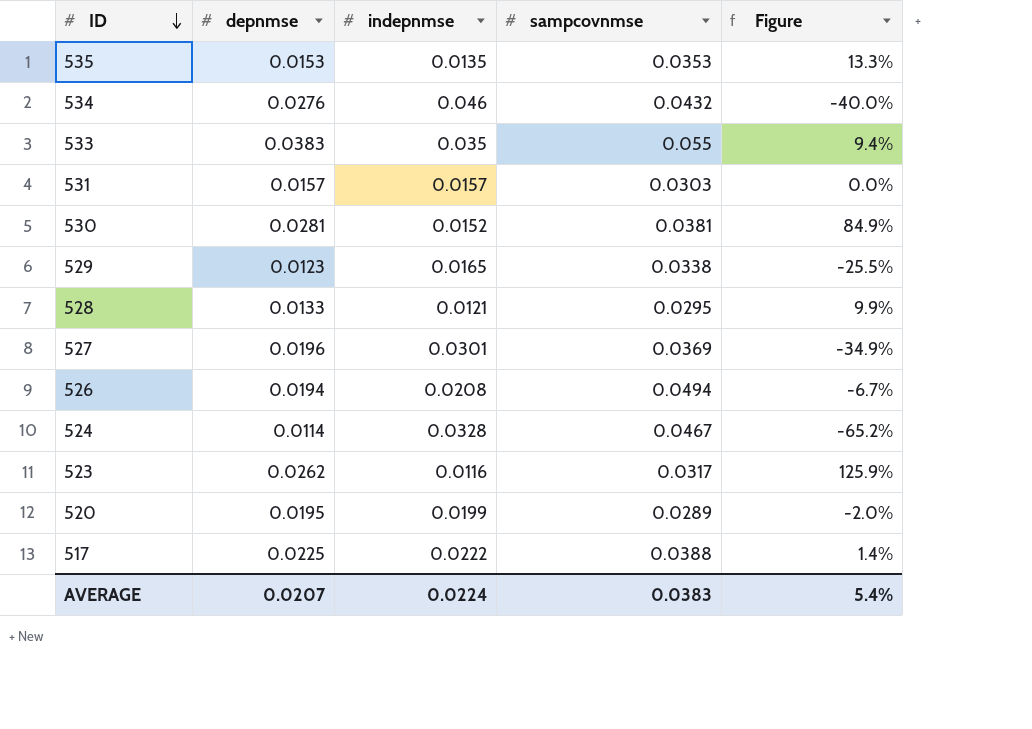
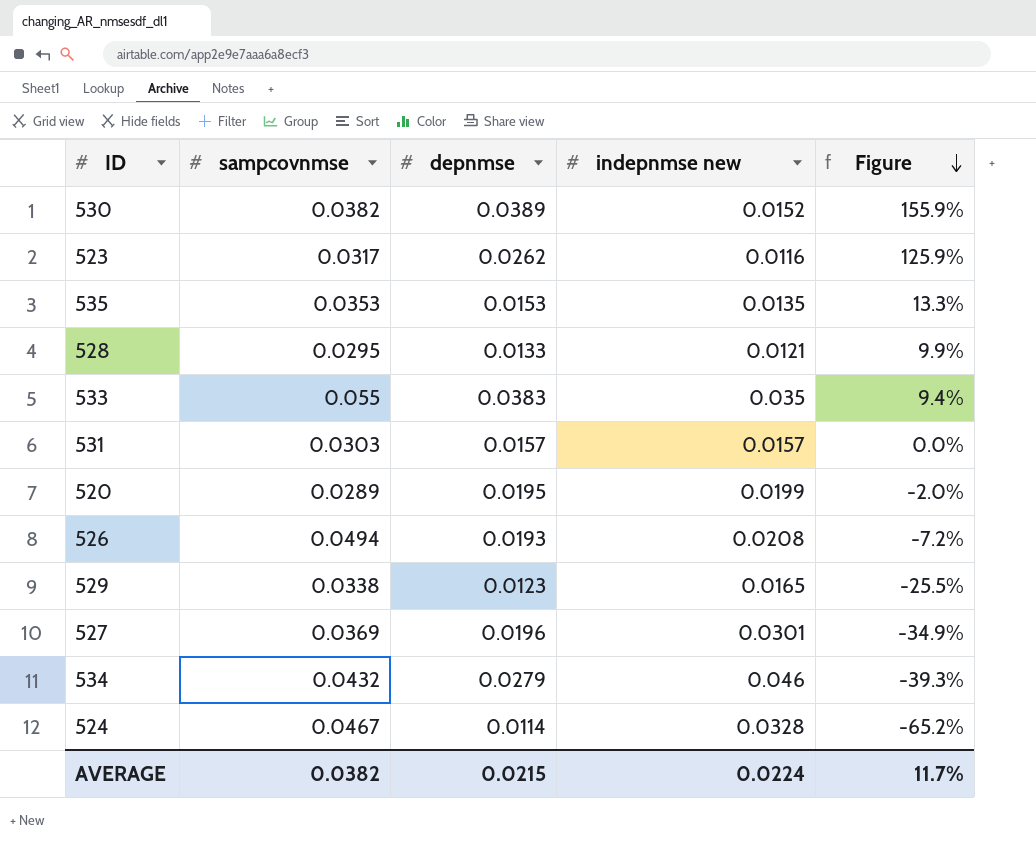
row order: ID descending -> Figure descending
column sampcovnmse | position: 4 -> 2
column name: indepnmse -> indepnmse new
row 517: 0.0225 | 0.0222 | 0.0388 | 1.4% -> none
530 | sampcovnmse: 0.0381 -> 0.0382
530 | depnmse: 0.0281 -> 0.0389
530 | Figure: 84.9% -> 155.9%
526 | depnmse: 0.0194 -> 0.0193
526 | Figure: -6.7% -> -7.2%
534 | depnmse: 0.0276 -> 0.0279
534 | Figure: -40.0% -> -39.3%
AVERAGE | sampcovnmse: 0.0383 -> 0.0382
AVERAGE | depnmse: 0.0207 -> 0.0215
AVERAGE | Figure: 5.4% -> 11.7%

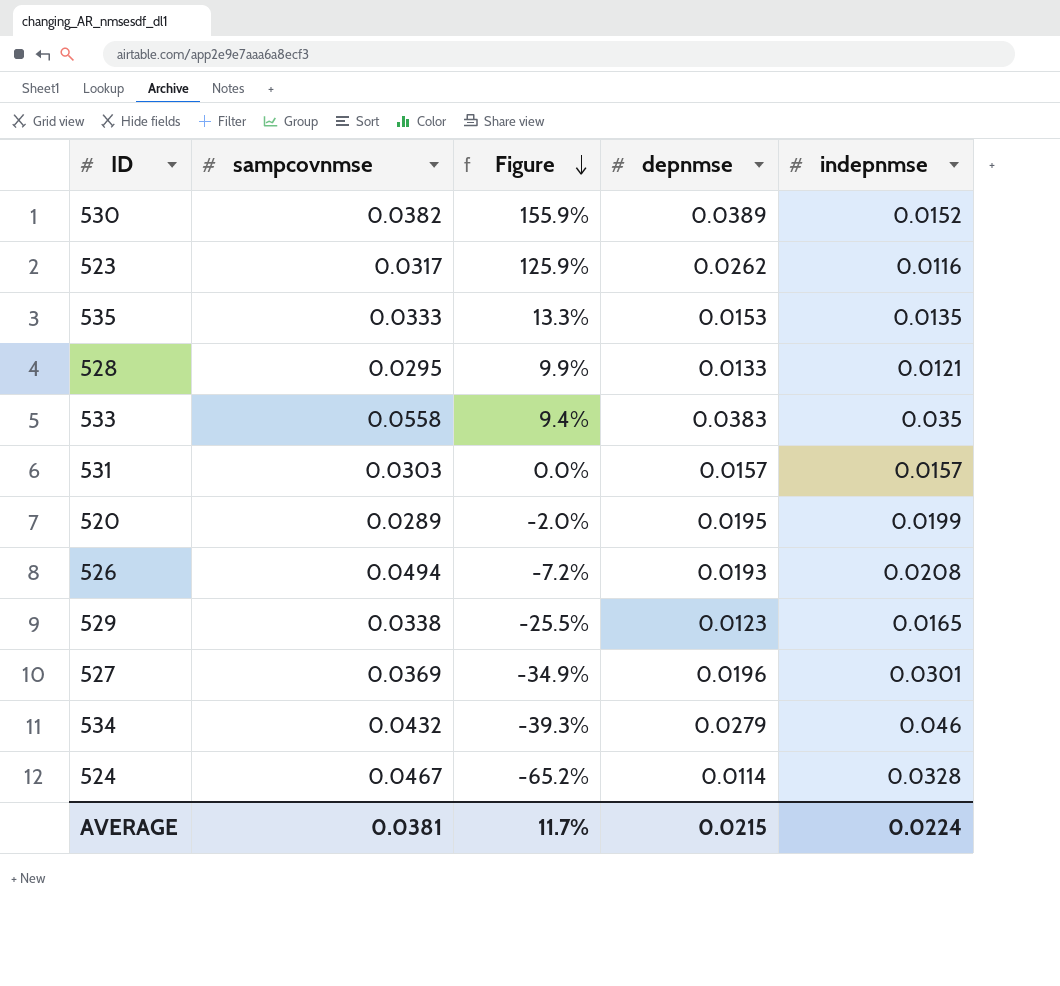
column Figure | position: 5 -> 3
column name: indepnmse new -> indepnmse
535 | sampcovnmse: 0.0353 -> 0.0333
533 | sampcovnmse: 0.055 -> 0.0558
AVERAGE | sampcovnmse: 0.0382 -> 0.0381

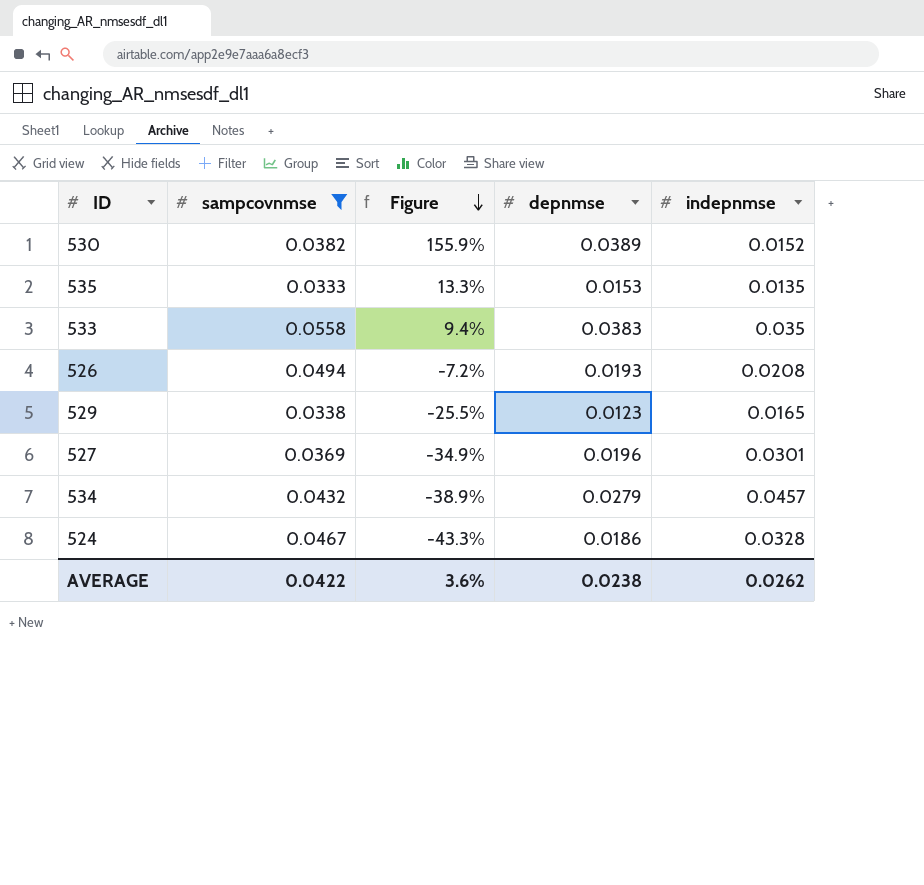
filter: none -> sampcovnmse >= 0.0333
534 | Figure: -39.3% -> -38.9%
534 | indepnmse: 0.046 -> 0.0457
524 | Figure: -65.2% -> -43.3%
524 | depnmse: 0.0114 -> 0.0186
AVERAGE | sampcovnmse: 0.0381 -> 0.0422
AVERAGE | Figure: 11.7% -> 3.6%
AVERAGE | depnmse: 0.0215 -> 0.0238
AVERAGE | indepnmse: 0.0224 -> 0.0262

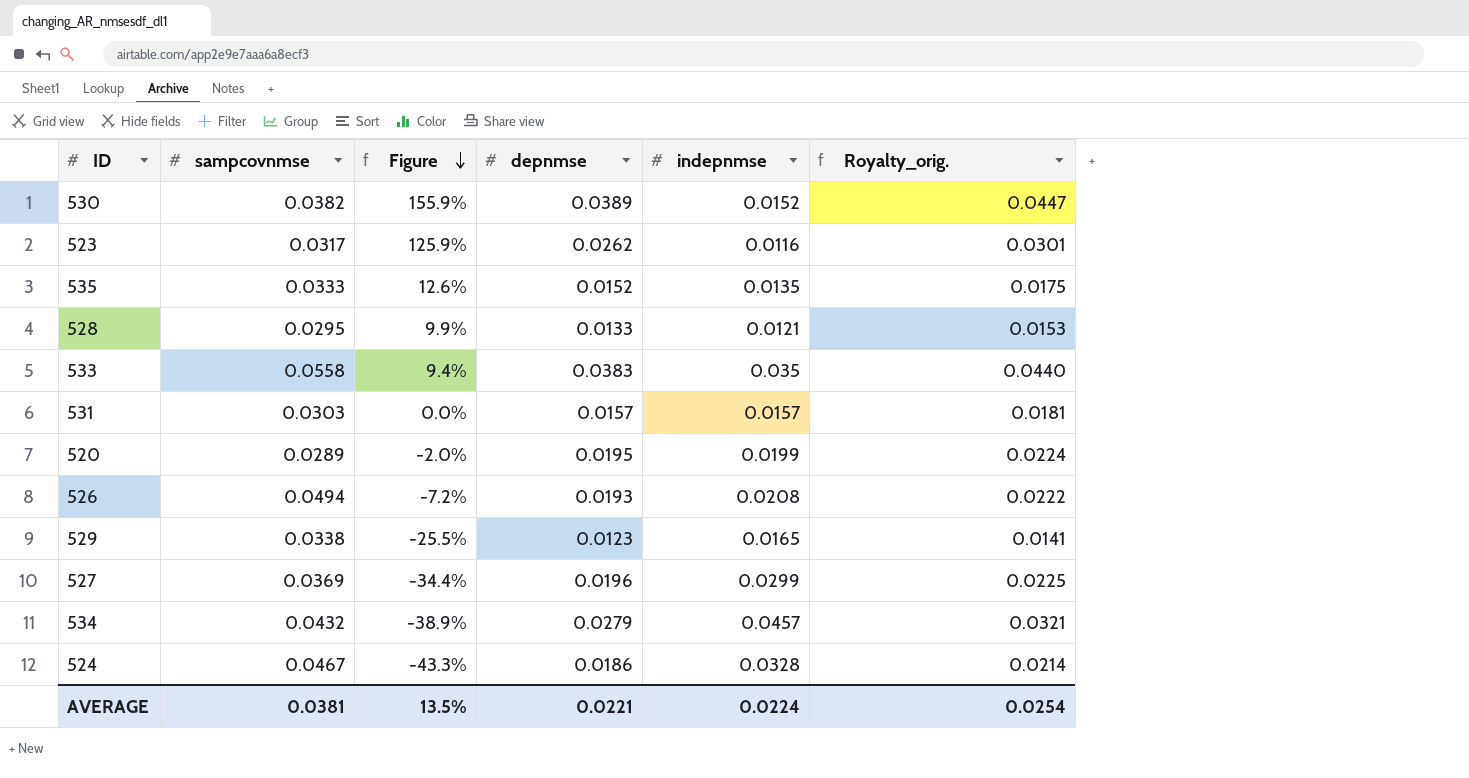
filter: sampcovnmse >= 0.0333 -> none
column Royalty_orig. | formula: none -> [depnmse] * 1.15
535 | Figure: 13.3% -> 12.6%
535 | depnmse: 0.0153 -> 0.0152
527 | Figure: -34.9% -> -34.4%
527 | indepnmse: 0.0301 -> 0.0299
AVERAGE | sampcovnmse: 0.0422 -> 0.0381
AVERAGE | Figure: 3.6% -> 13.5%
AVERAGE | depnmse: 0.0238 -> 0.0221
AVERAGE | indepnmse: 0.0262 -> 0.0224

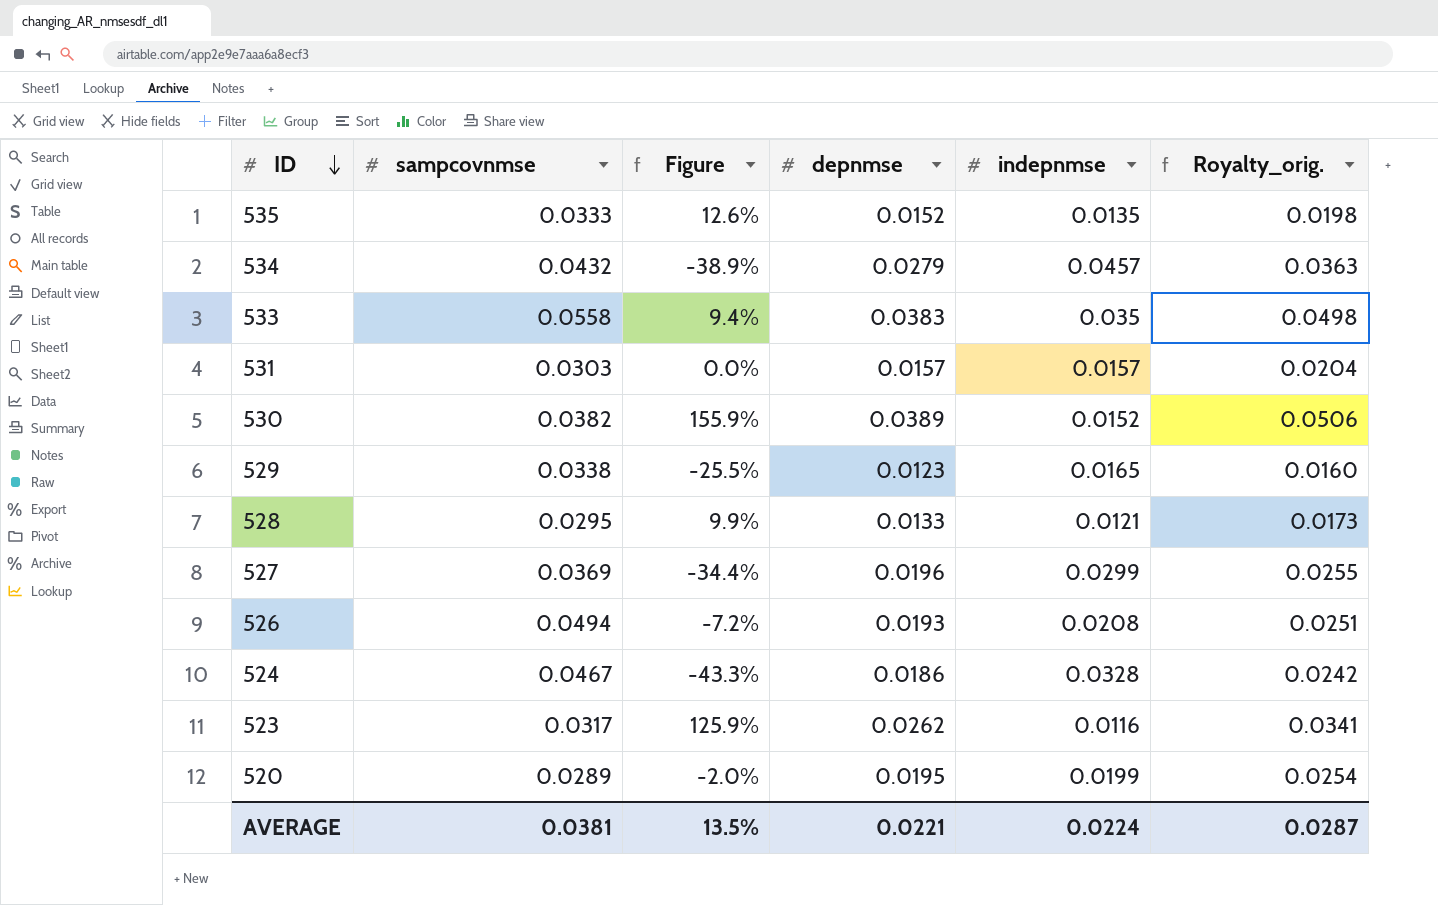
row order: Figure descending -> ID descending
column Royalty_orig. | formula: [depnmse] * 1.15 -> [depnmse] * 1.3
AVERAGE | Royalty_orig.: 0.0254 -> 0.0287

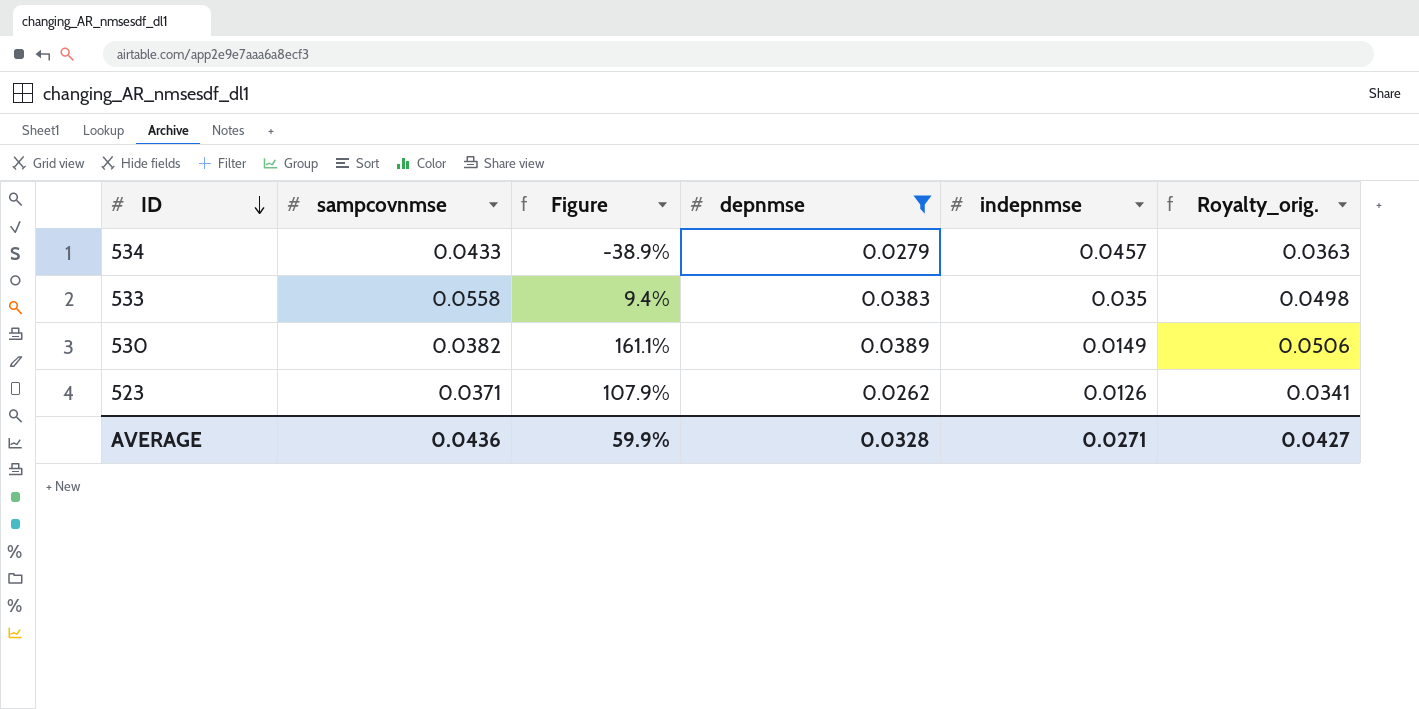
filter: none -> depnmse >= 0.0262
534 | sampcovnmse: 0.0432 -> 0.0433
530 | Figure: 155.9% -> 161.1%
530 | indepnmse: 0.0152 -> 0.0149
523 | sampcovnmse: 0.0317 -> 0.0371
523 | Figure: 125.9% -> 107.9%
523 | indepnmse: 0.0116 -> 0.0126
AVERAGE | sampcovnmse: 0.0381 -> 0.0436
AVERAGE | Figure: 13.5% -> 59.9%
AVERAGE | depnmse: 0.0221 -> 0.0328
AVERAGE | indepnmse: 0.0224 -> 0.0271
AVERAGE | Royalty_orig.: 0.0287 -> 0.0427

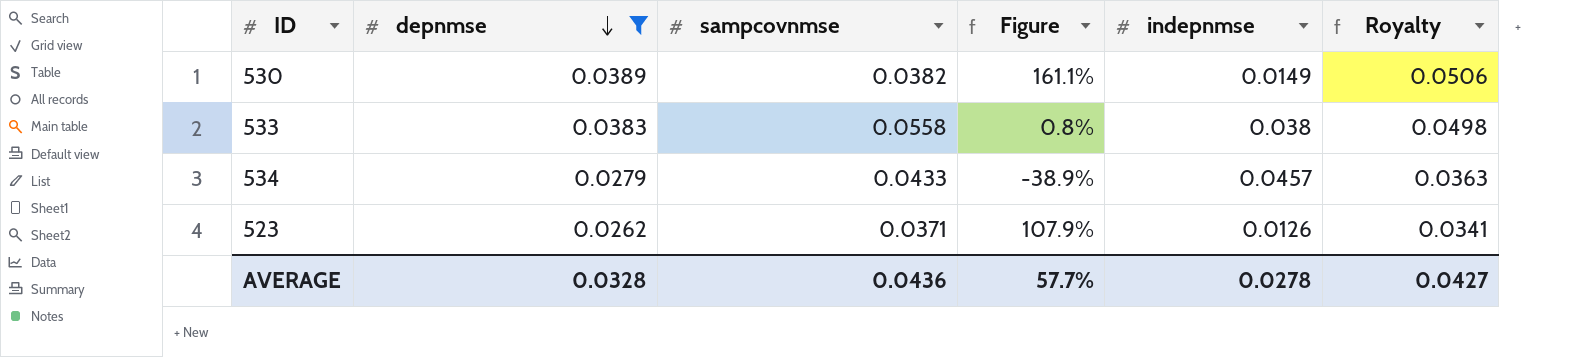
row order: ID descending -> depnmse descending
column depnmse | position: 4 -> 2
column name: Royalty_orig. -> Royalty
533 | Figure: 9.4% -> 0.8%
533 | indepnmse: 0.035 -> 0.038
AVERAGE | Figure: 59.9% -> 57.7%
AVERAGE | indepnmse: 0.0271 -> 0.0278

